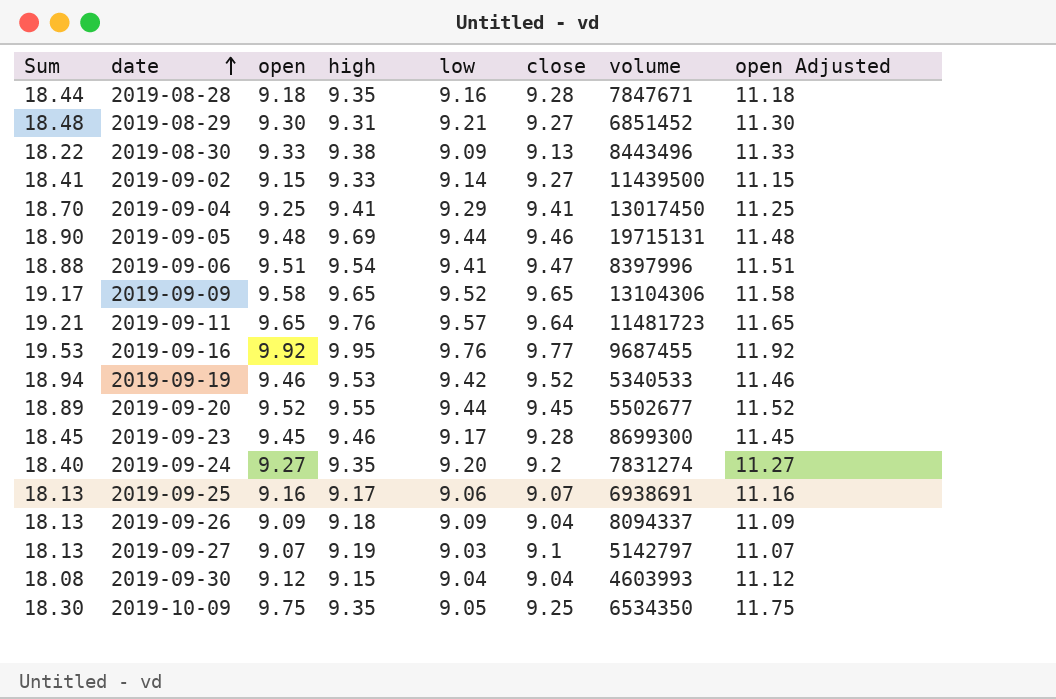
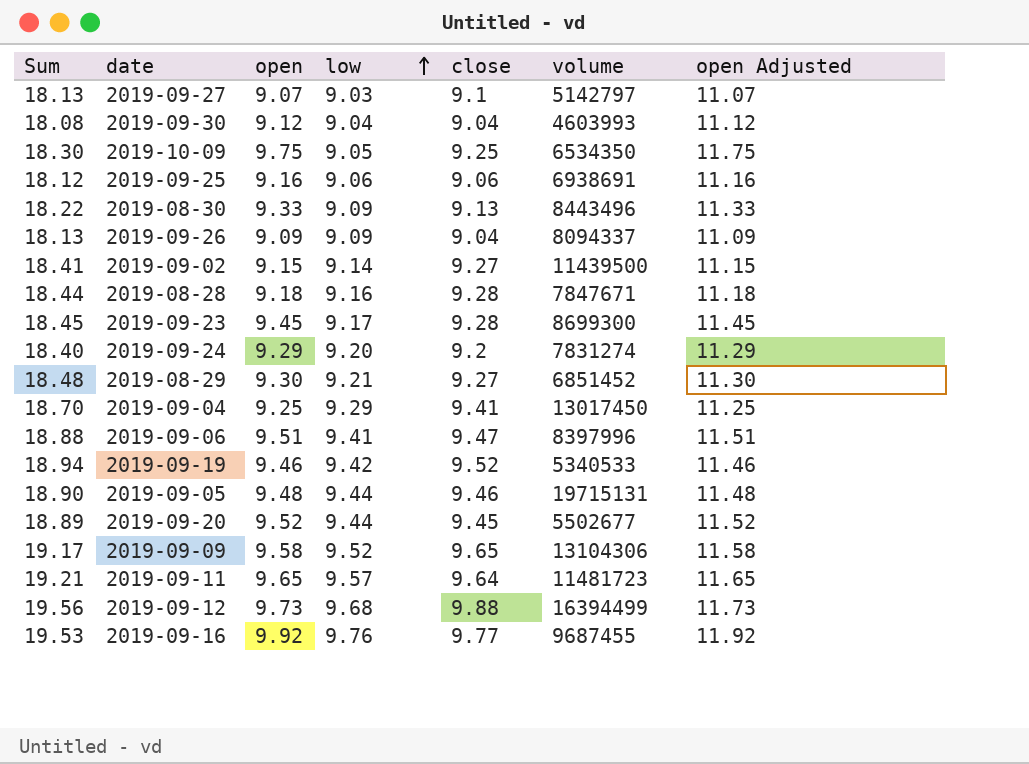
row order: date ascending -> low ascending
column high | position: 4 -> none
2019-09-25 | Sum: 18.13 -> 18.12
2019-09-25 | close: 9.07 -> 9.06
2019-09-24 | open: 9.27 -> 9.29
2019-09-24 | open Adjusted: 11.27 -> 11.29
row 2019-09-12: none -> 19.56 | 9.73 | 9.68 | 9.88 | 16394499 | 11.73

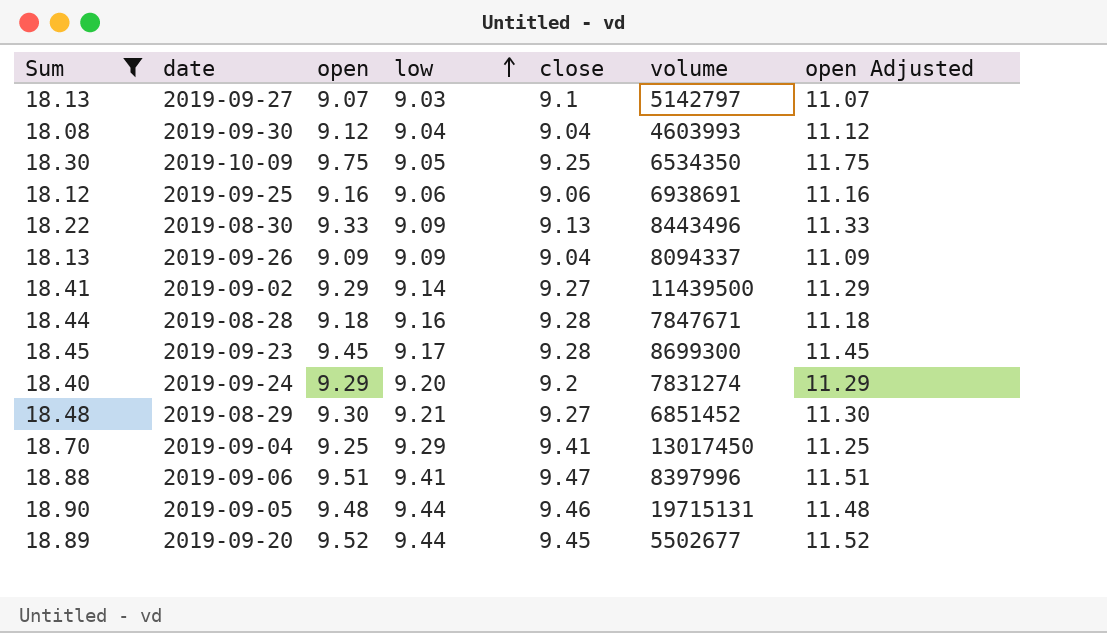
filter: none -> Sum <= 18.90
2019-09-02 | open: 9.15 -> 9.29
2019-09-02 | open Adjusted: 11.15 -> 11.29

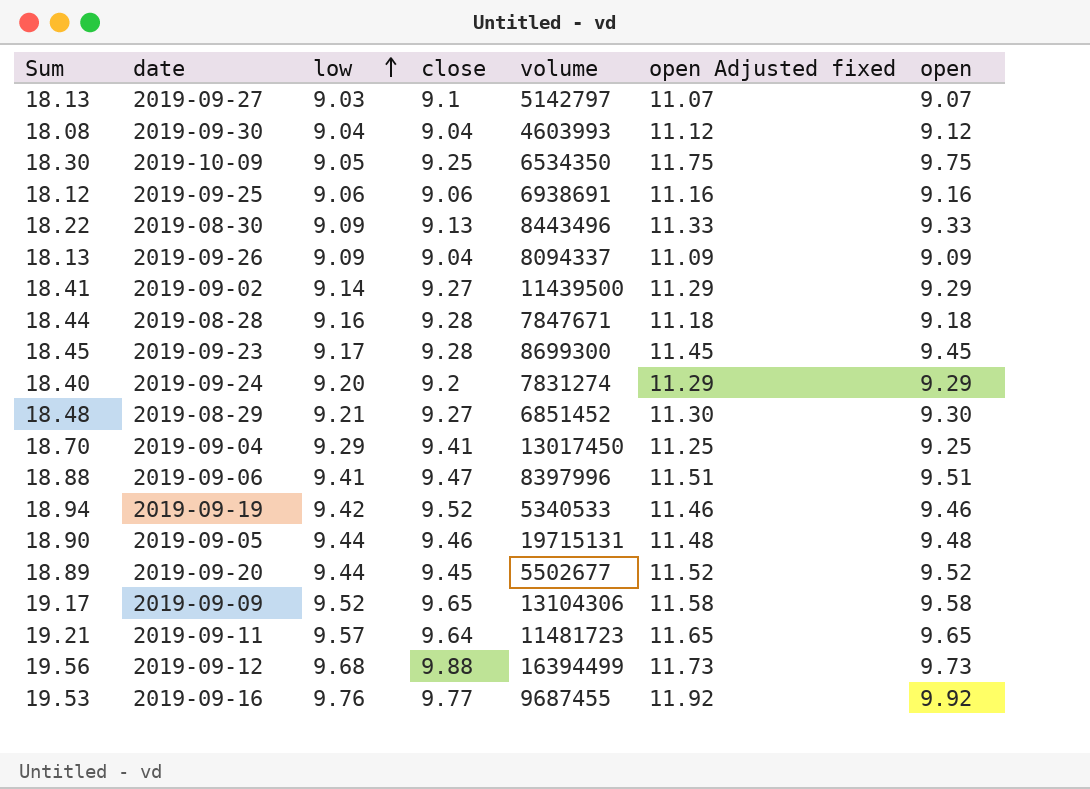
filter: Sum <= 18.90 -> none
column name: open Adjusted -> open Adjusted fixed
column open | position: 3 -> 7

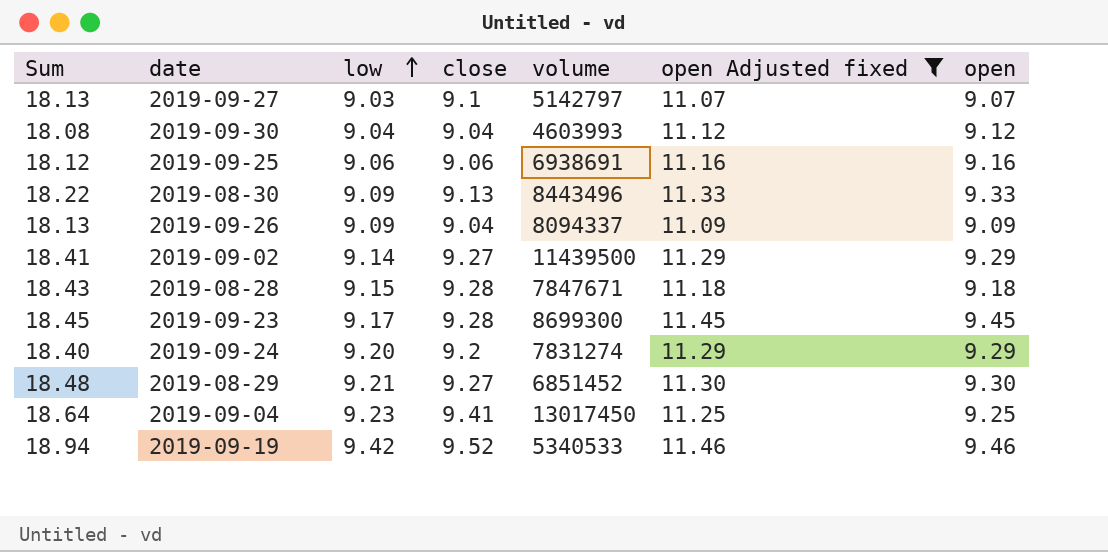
filter: none -> open Adjusted fixed <= 11.46
2019-08-28 | Sum: 18.44 -> 18.43
2019-08-28 | low: 9.16 -> 9.15
2019-09-04 | Sum: 18.70 -> 18.64
2019-09-04 | low: 9.29 -> 9.23

